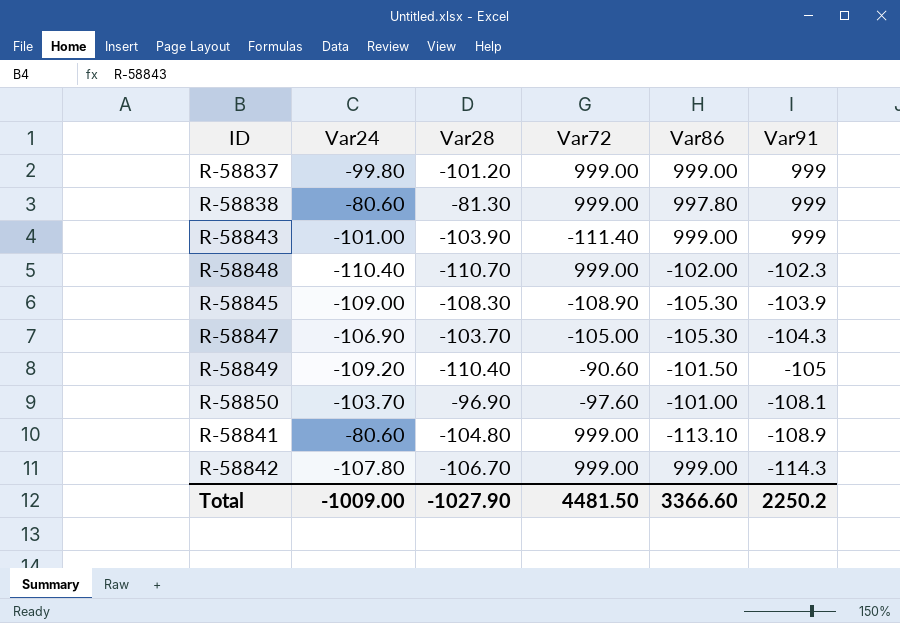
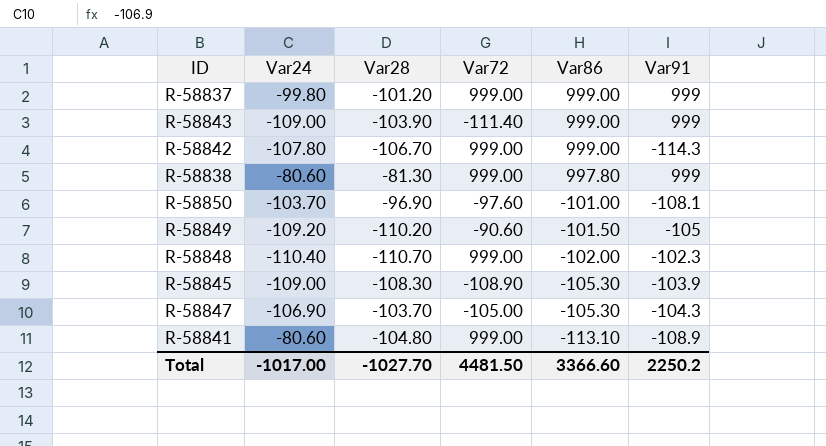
row order: Var91 descending -> Var86 descending
R-58843 | Var24: -101.00 -> -109.00
R-58849 | Var28: -110.40 -> -110.20
Total | Var24: -1009.00 -> -1017.00
Total | Var28: -1027.90 -> -1027.70

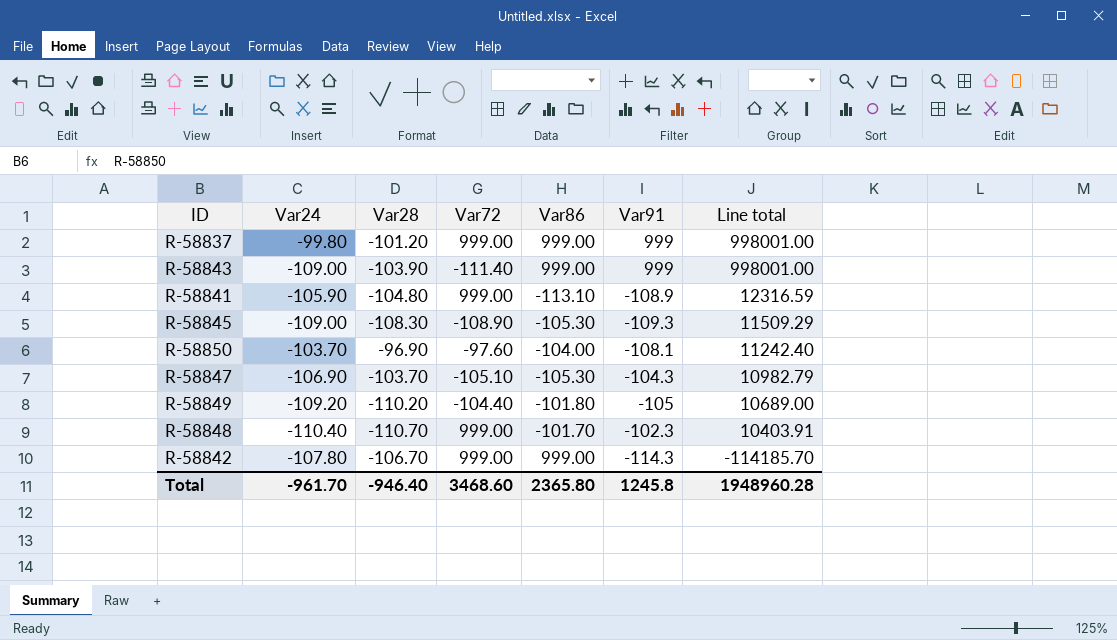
row order: Var86 descending -> Line total descending
column Line total | formula: none -> [Var86] * [Var91]
row R-58838: -80.60 | -81.30 | 999.00 | 997.80 | 999 -> none
R-58841 | Var24: -80.60 -> -105.90
R-58845 | Var91: -103.9 -> -109.3
R-58850 | Var86: -101.00 -> -104.00
R-58847 | Var72: -105.00 -> -105.10
R-58849 | Var72: -90.60 -> -104.40
R-58849 | Var86: -101.50 -> -101.80
R-58848 | Var86: -102.00 -> -101.70
Total | Var24: -1017.00 -> -961.70
Total | Var28: -1027.70 -> -946.40
Total | Var72: 4481.50 -> 3468.60
Total | Var86: 3366.60 -> 2365.80
Total | Var91: 2250.2 -> 1245.8

